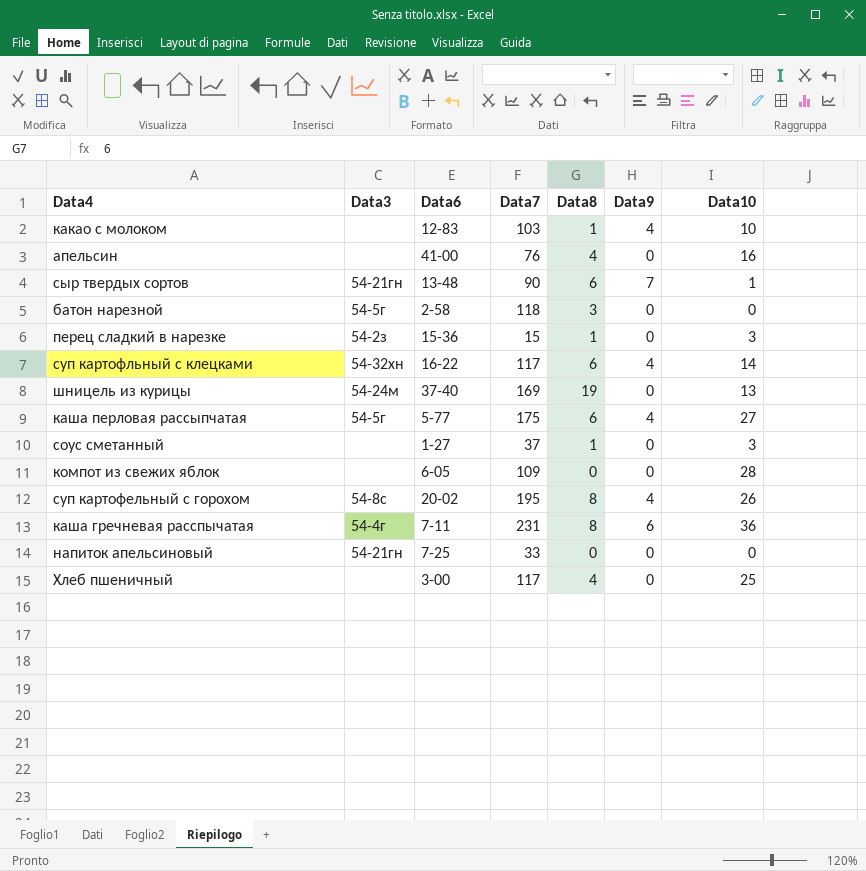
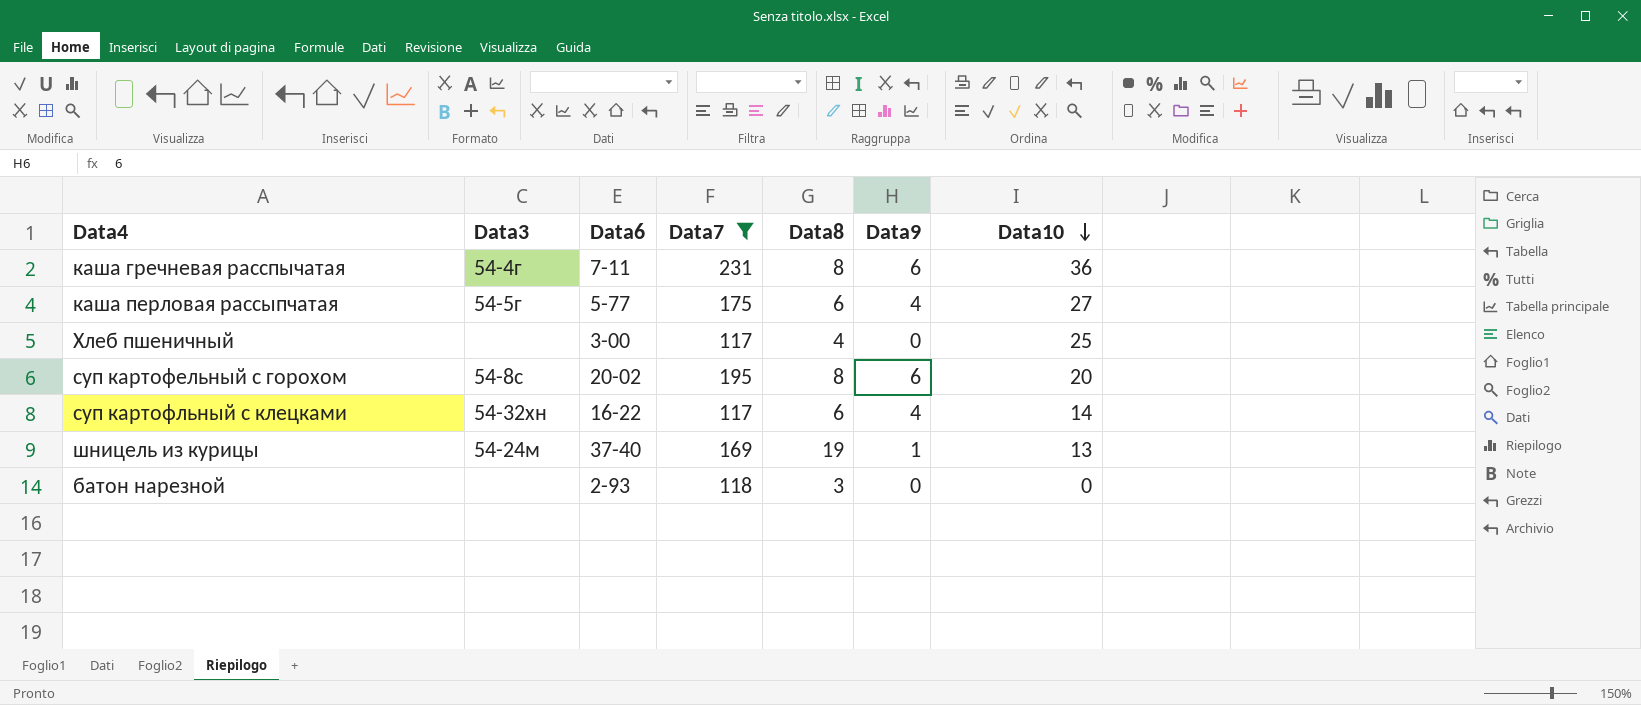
filter: none -> Data7 >= 117
row order: none -> Data10 descending
суп картофельный с горохом | Data9: 4 -> 6
суп картофельный с горохом | Data10: 26 -> 20
шницель из курицы | Data9: 0 -> 1
батон нарезной | Data3: 54-5г -> none
батон нарезной | Data6: 2-58 -> 2-93

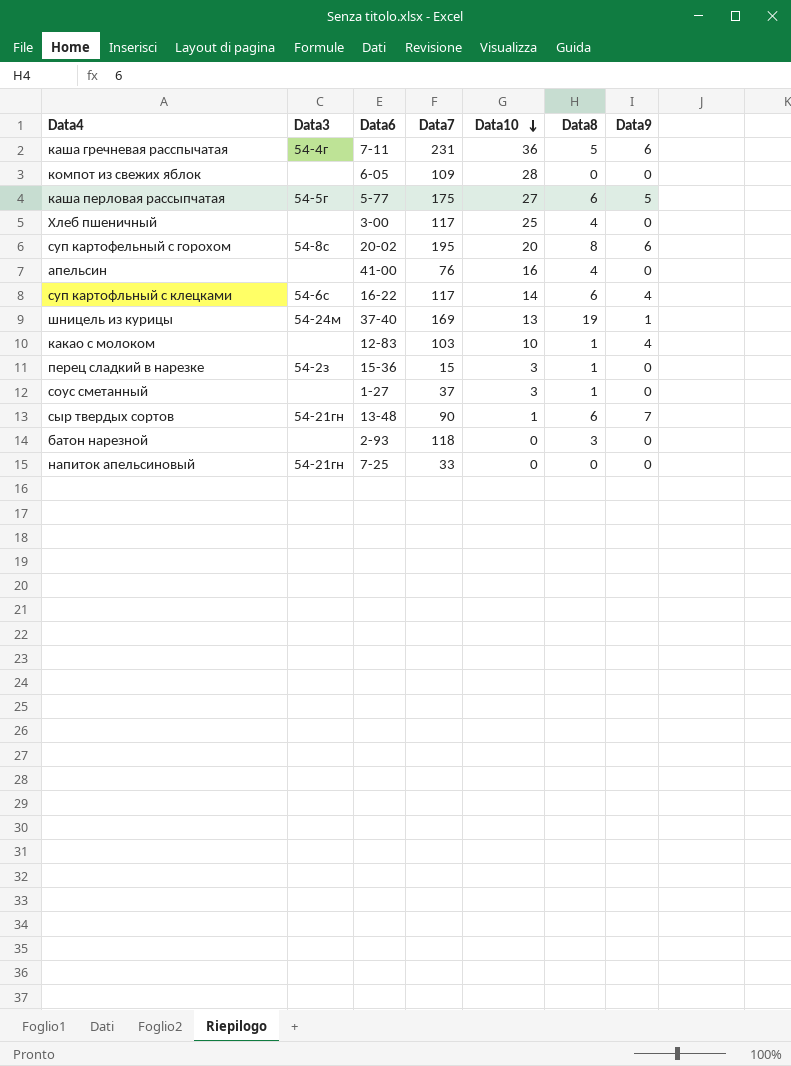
filter: Data7 >= 117 -> none
column Data10 | position: 7 -> 5
каша гречневая расспычатая | Data8: 8 -> 5
каша перловая рассыпчатая | Data9: 4 -> 5
суп картофльный с клецками | Data3: 54-32хн -> 54-6с

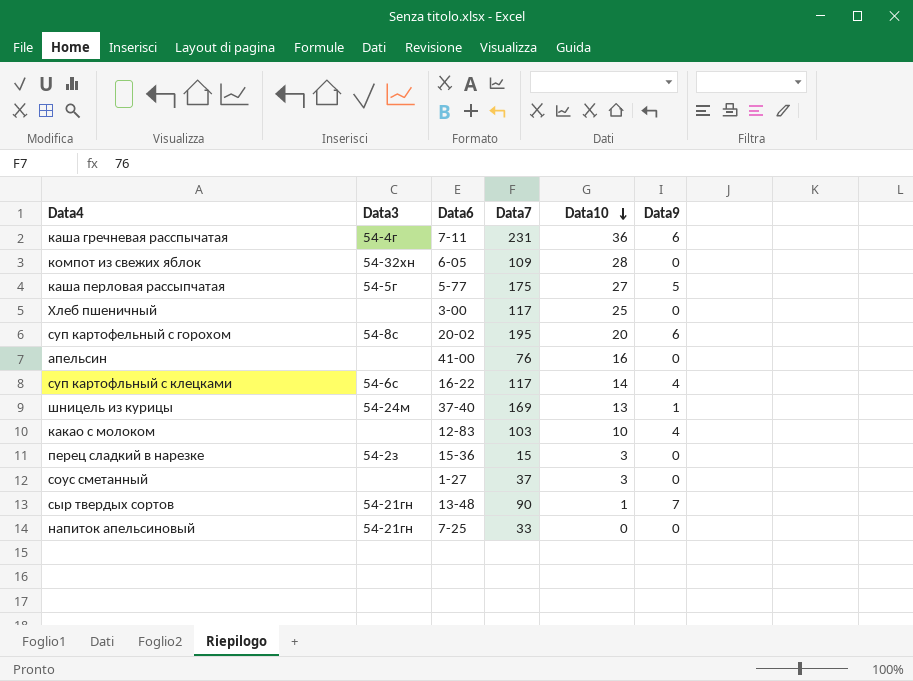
column Data8 | position: 6 -> none
row батон нарезной: none | 2-93 | 118 | 0 | 3 | 0 -> none
компот из свежих яблок | Data3: none -> 54-32хн

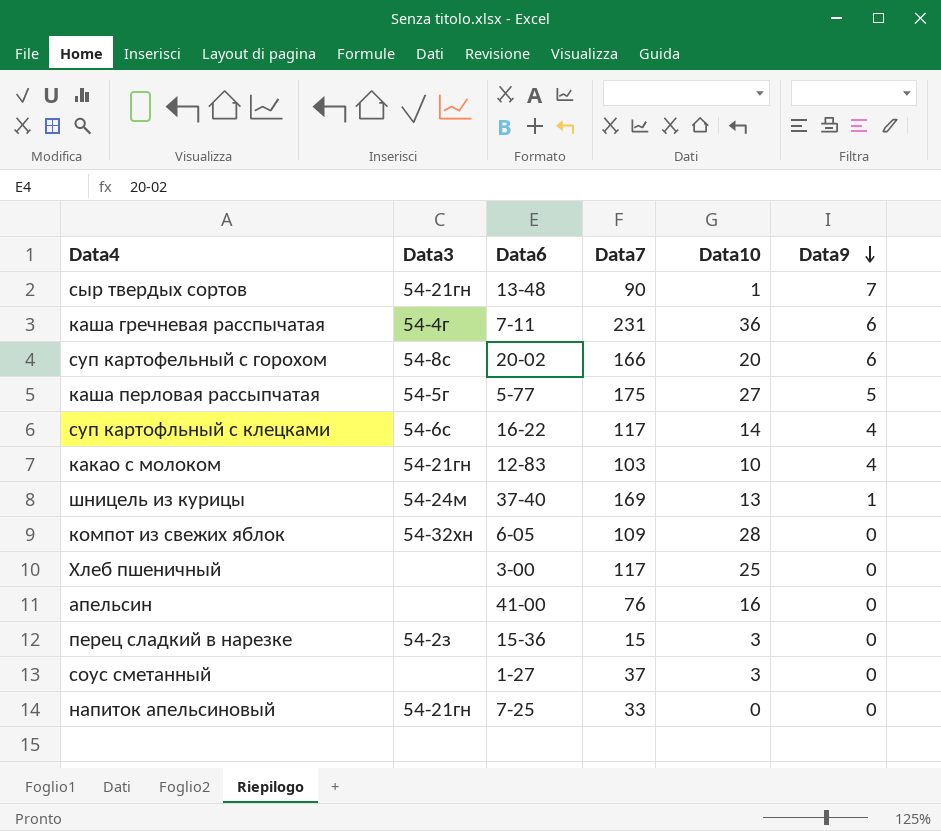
row order: Data10 descending -> Data9 descending
суп картофельный с горохом | Data7: 195 -> 166
какао с молоком | Data3: none -> 54-21гн

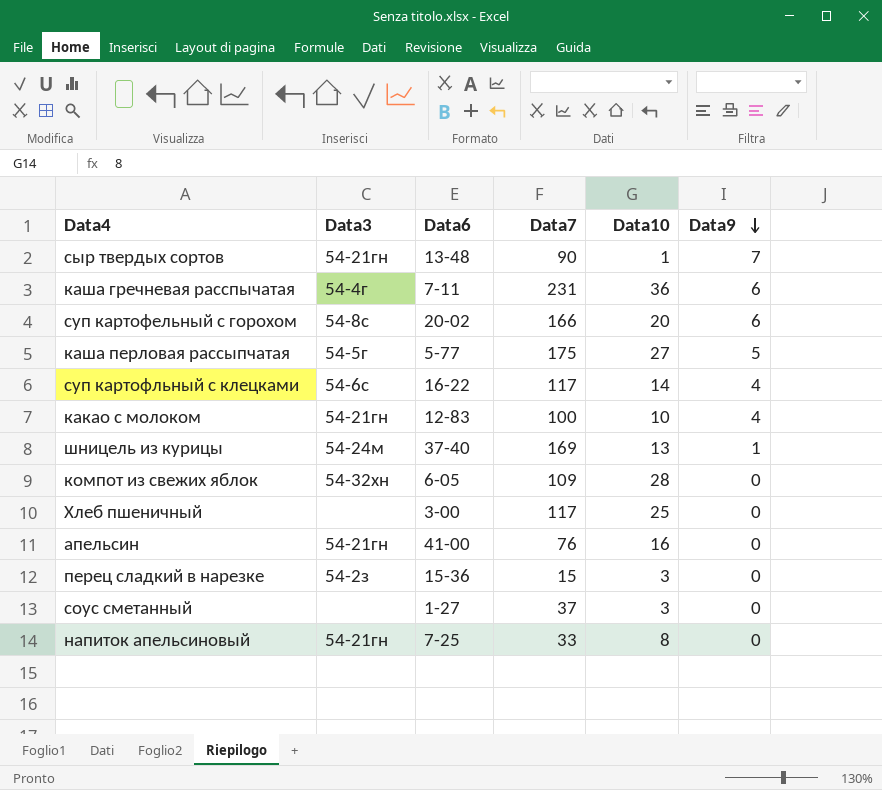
какао с молоком | Data7: 103 -> 100
апельсин | Data3: none -> 54-21гн
напиток апельсиновый | Data10: 0 -> 8

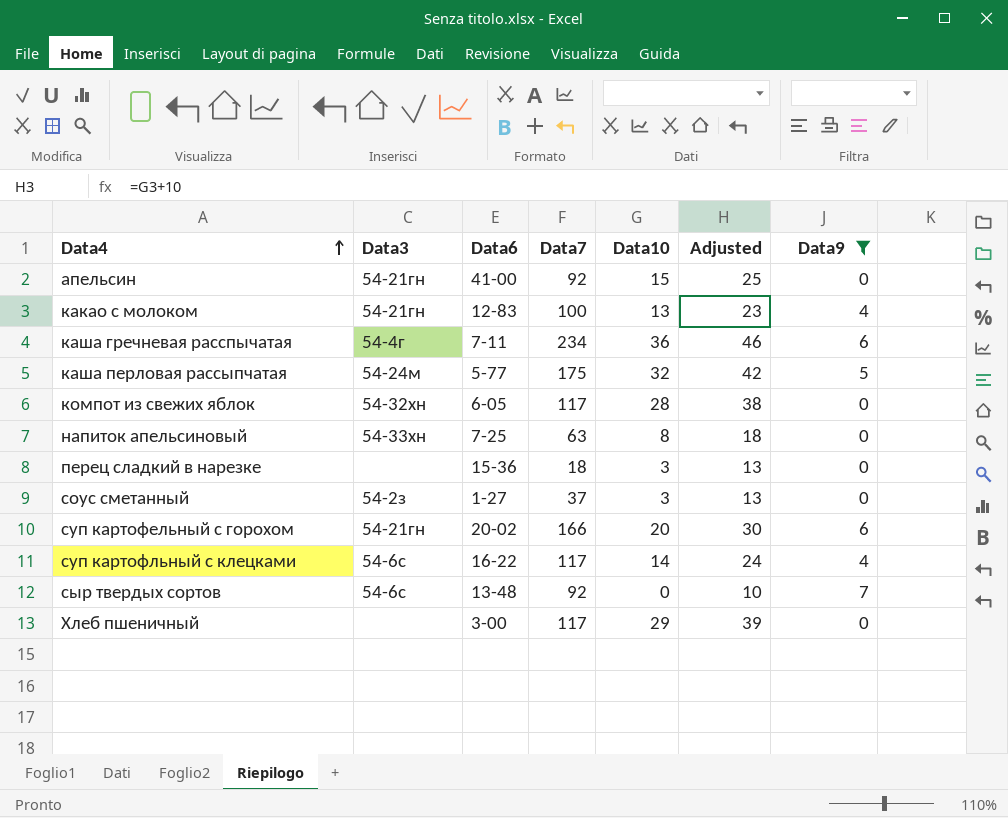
filter: none -> Data9 != 1
row order: Data9 descending -> Data4 ascending
column Adjusted | formula: none -> [Data10] + 10
апельсин | Data7: 76 -> 92
апельсин | Data10: 16 -> 15
какао с молоком | Data10: 10 -> 13
каша гречневая расспычатая | Data7: 231 -> 234
каша перловая рассыпчатая | Data3: 54-5г -> 54-24м
каша перловая рассыпчатая | Data10: 27 -> 32
компот из свежих яблок | Data7: 109 -> 117
напиток апельсиновый | Data3: 54-21гн -> 54-33хн
напиток апельсиновый | Data7: 33 -> 63
перец сладкий в нарезке | Data3: 54-2з -> none
перец сладкий в нарезке | Data7: 15 -> 18
соус сметанный | Data3: none -> 54-2з
суп картофельный с горохом | Data3: 54-8с -> 54-21гн
сыр твердых сортов | Data3: 54-21гн -> 54-6с
сыр твердых сортов | Data7: 90 -> 92
сыр твердых сортов | Data10: 1 -> 0
Хлеб пшеничный | Data10: 25 -> 29

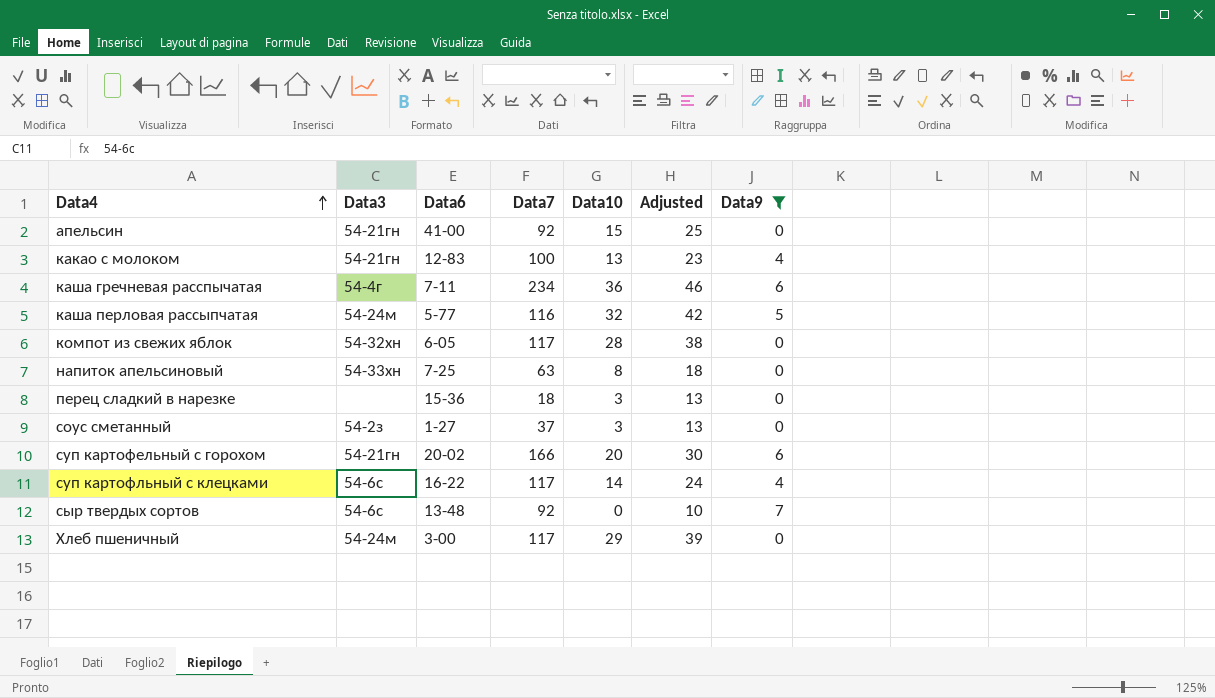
каша перловая рассыпчатая | Data7: 175 -> 116
Хлеб пшеничный | Data3: none -> 54-24м

